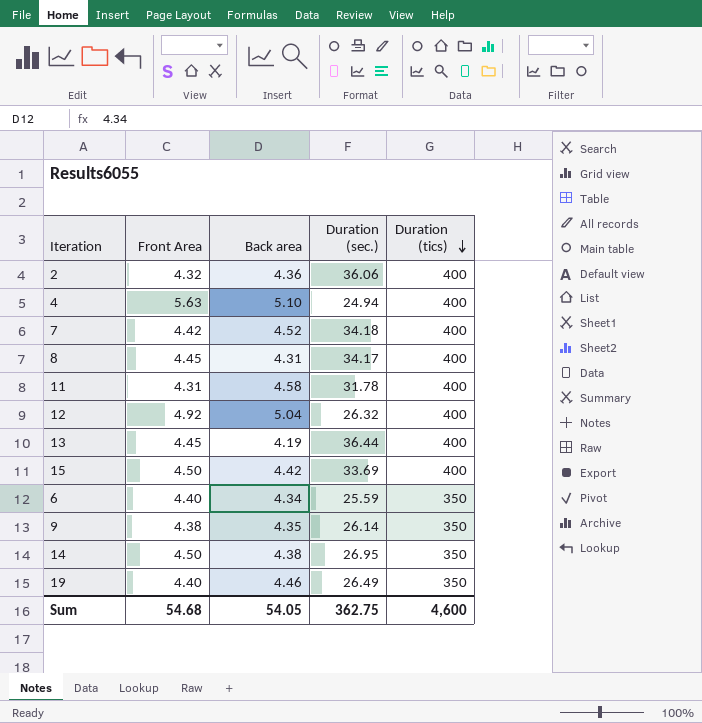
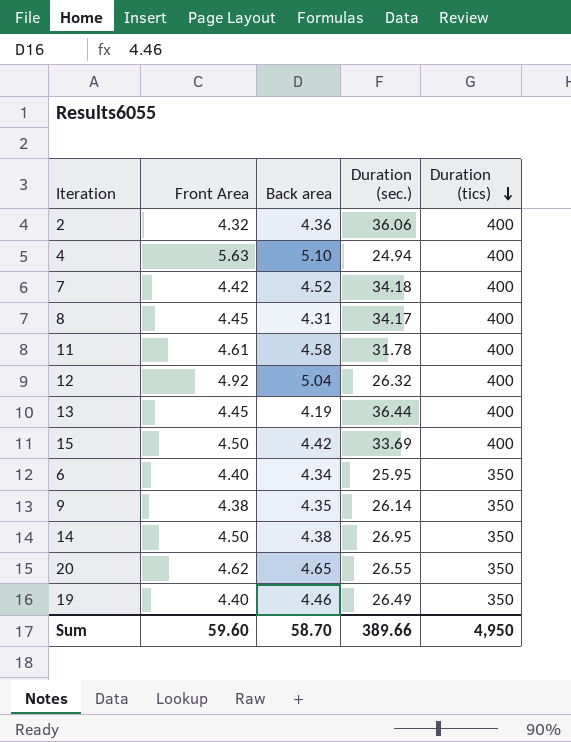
11 | Front Area: 4.31 -> 4.61
6 | Duration (sec.): 25.59 -> 25.95
row 20: none -> 4.62 | 4.65 | 26.55 | 350
Sum | Front Area: 54.68 -> 59.60
Sum | Back area: 54.05 -> 58.70
Sum | Duration (sec.): 362.75 -> 389.66
Sum | Duration (tics): 4,600 -> 4,950

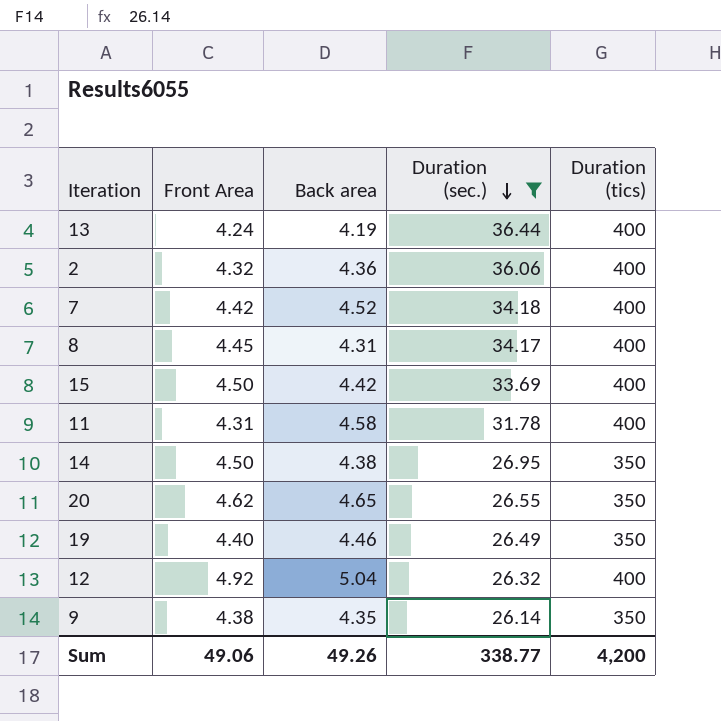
filter: none -> Duration (sec.) >= 26.14
row order: Duration (tics) descending -> Duration (sec.) descending
13 | Front Area: 4.45 -> 4.24
11 | Front Area: 4.61 -> 4.31
Sum | Front Area: 59.60 -> 49.06
Sum | Back area: 58.70 -> 49.26
Sum | Duration (sec.): 389.66 -> 338.77
Sum | Duration (tics): 4,950 -> 4,200

